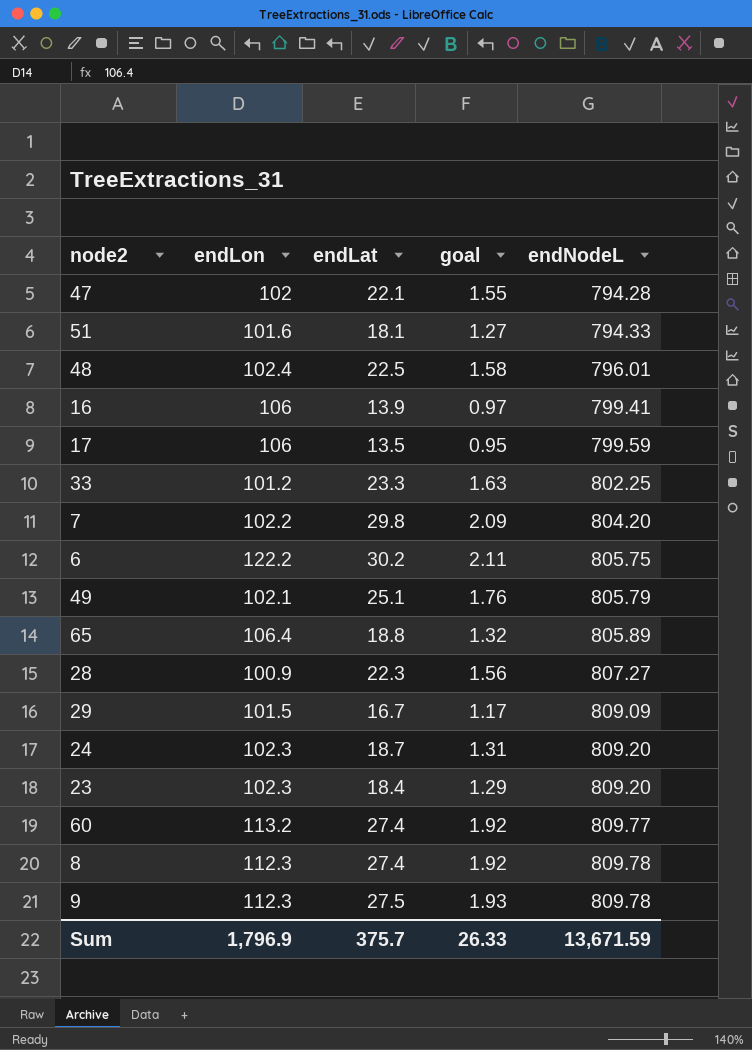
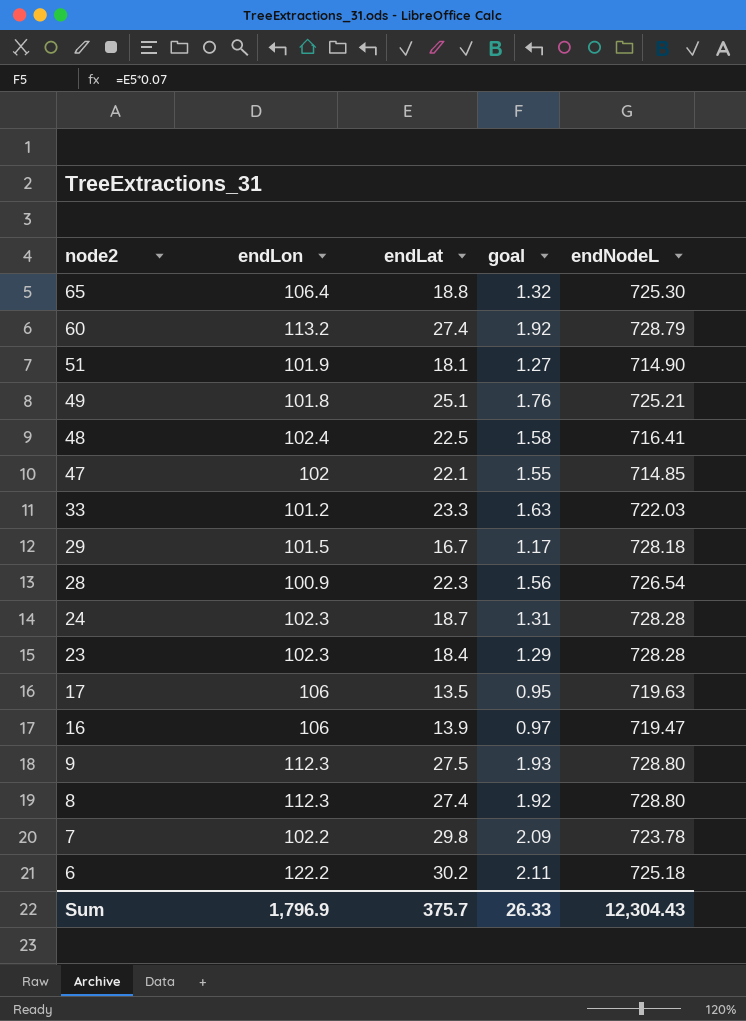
row order: endNodeL ascending -> node2 descending
65 | endNodeL: 805.89 -> 725.30
60 | endNodeL: 809.77 -> 728.79
51 | endLon: 101.6 -> 101.9
51 | endNodeL: 794.33 -> 714.90
49 | endLon: 102.1 -> 101.8
49 | endNodeL: 805.79 -> 725.21
48 | endNodeL: 796.01 -> 716.41
47 | endNodeL: 794.28 -> 714.85
33 | endNodeL: 802.25 -> 722.03
29 | endNodeL: 809.09 -> 728.18
28 | endNodeL: 807.27 -> 726.54
24 | endNodeL: 809.20 -> 728.28
23 | endNodeL: 809.20 -> 728.28
17 | endNodeL: 799.59 -> 719.63
16 | endNodeL: 799.41 -> 719.47
9 | endNodeL: 809.78 -> 728.80
8 | endNodeL: 809.78 -> 728.80
7 | endNodeL: 804.20 -> 723.78
6 | endNodeL: 805.75 -> 725.18
Sum | endNodeL: 13,671.59 -> 12,304.43

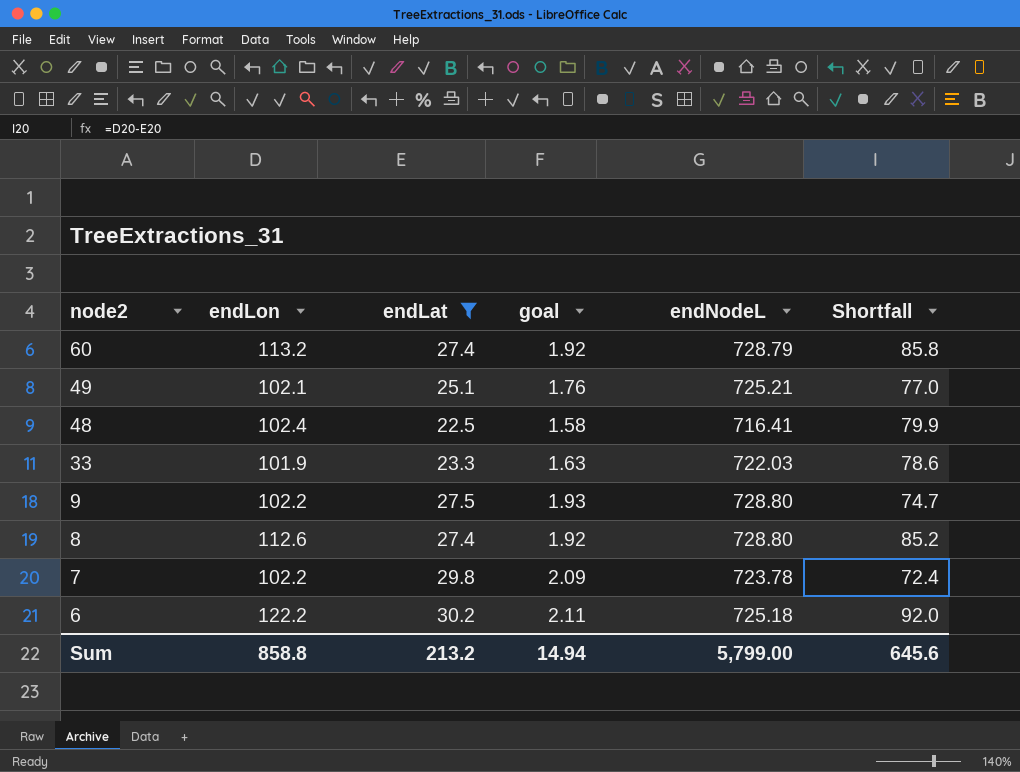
filter: none -> endLat >= 22.5
column Shortfall | formula: none -> [endLon] - [endLat]
49 | endLon: 101.8 -> 102.1
33 | endLon: 101.2 -> 101.9
9 | endLon: 112.3 -> 102.2
8 | endLon: 112.3 -> 112.6
Sum | endLon: 1,796.9 -> 858.8
Sum | endLat: 375.7 -> 213.2
Sum | goal: 26.33 -> 14.94
Sum | endNodeL: 12,304.43 -> 5,799.00

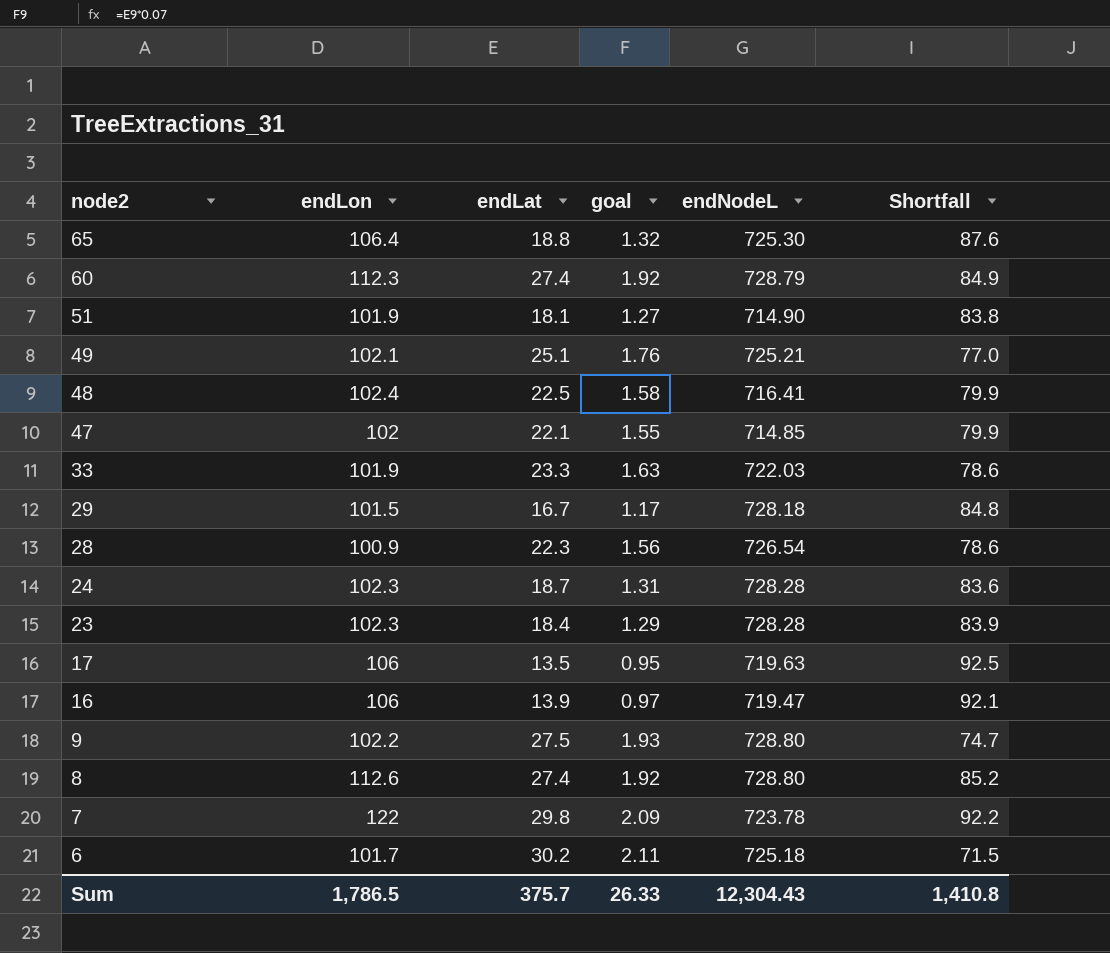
filter: endLat >= 22.5 -> none
60 | endLon: 113.2 -> 112.3
60 | Shortfall: 85.8 -> 84.9
7 | endLon: 102.2 -> 122
7 | Shortfall: 72.4 -> 92.2
6 | endLon: 122.2 -> 101.7
6 | Shortfall: 92.0 -> 71.5
Sum | endLon: 858.8 -> 1,786.5
Sum | endLat: 213.2 -> 375.7
Sum | goal: 14.94 -> 26.33
Sum | endNodeL: 5,799.00 -> 12,304.43
Sum | Shortfall: 645.6 -> 1,410.8

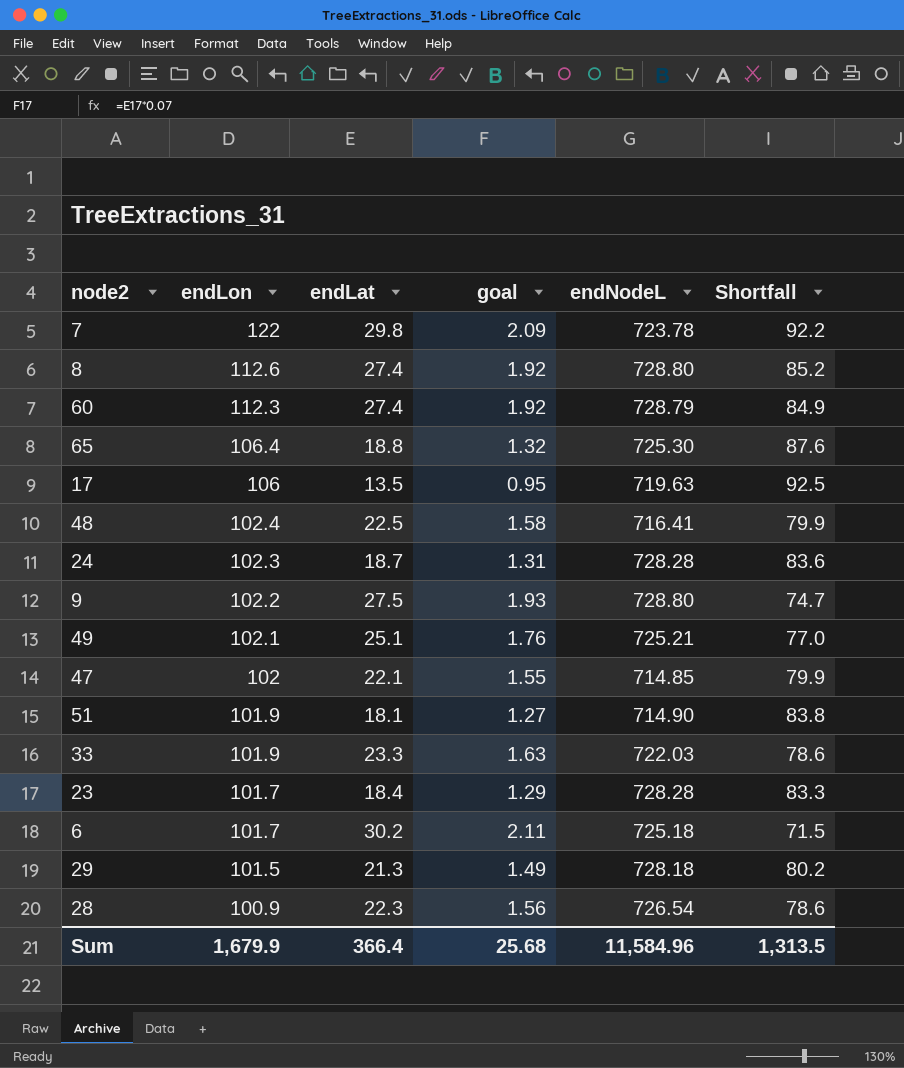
row order: node2 descending -> endLon descending
row 16: 106 | 13.9 | 0.97 | 719.47 | 92.1 -> none
23 | endLon: 102.3 -> 101.7
23 | Shortfall: 83.9 -> 83.3
29 | endLat: 16.7 -> 21.3
29 | goal: 1.17 -> 1.49
29 | Shortfall: 84.8 -> 80.2
Sum | endLon: 1,786.5 -> 1,679.9
Sum | endLat: 375.7 -> 366.4
Sum | goal: 26.33 -> 25.68
Sum | endNodeL: 12,304.43 -> 11,584.96
Sum | Shortfall: 1,410.8 -> 1,313.5

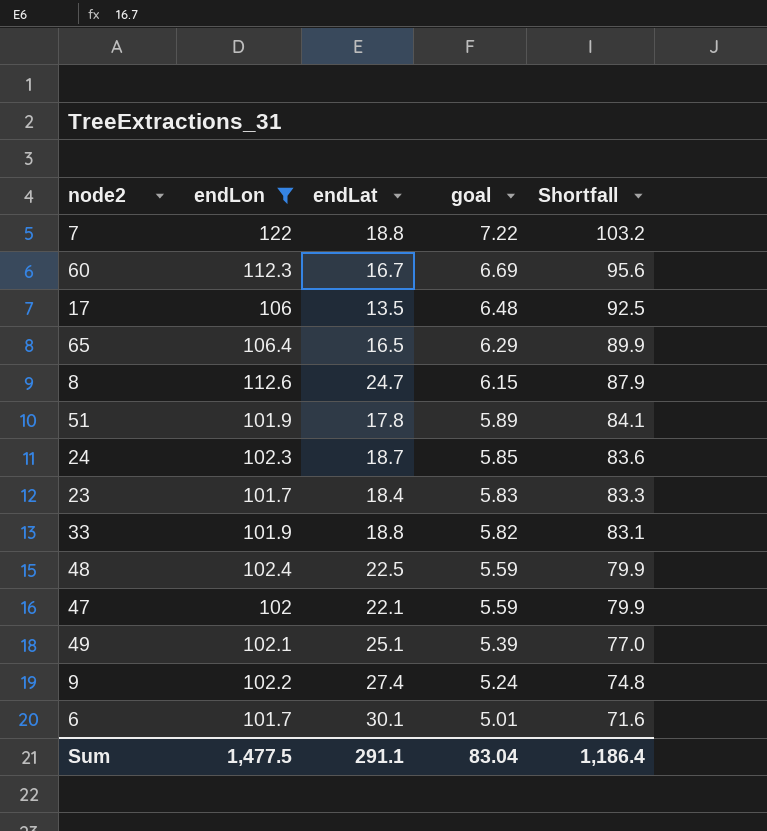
filter: none -> endLon >= 101.7
row order: endLon descending -> goal descending
column endNodeL | position: 5 -> none
column goal | formula: [endLat] * 0.07 -> [Shortfall] * 0.07
7 | endLat: 29.8 -> 18.8
7 | Shortfall: 92.2 -> 103.2
60 | endLat: 27.4 -> 16.7
60 | Shortfall: 84.9 -> 95.6
65 | endLat: 18.8 -> 16.5
65 | Shortfall: 87.6 -> 89.9
8 | endLat: 27.4 -> 24.7
8 | Shortfall: 85.2 -> 87.9
51 | endLat: 18.1 -> 17.8
51 | Shortfall: 83.8 -> 84.1
33 | endLat: 23.3 -> 18.8
33 | Shortfall: 78.6 -> 83.1
9 | endLat: 27.5 -> 27.4
9 | Shortfall: 74.7 -> 74.8
6 | endLat: 30.2 -> 30.1
6 | Shortfall: 71.5 -> 71.6
Sum | endLon: 1,679.9 -> 1,477.5
Sum | endLat: 366.4 -> 291.1
Sum | goal: 25.68 -> 83.04
Sum | Shortfall: 1,313.5 -> 1,186.4

